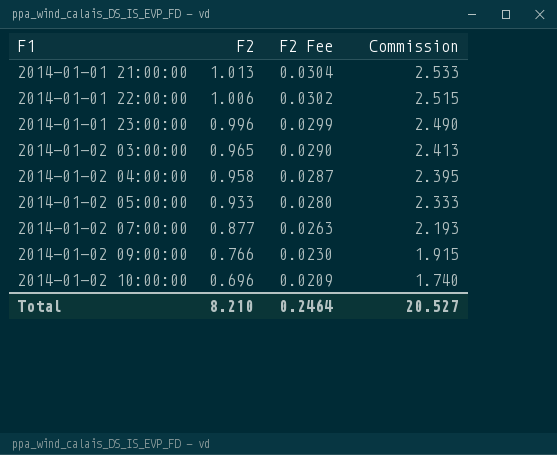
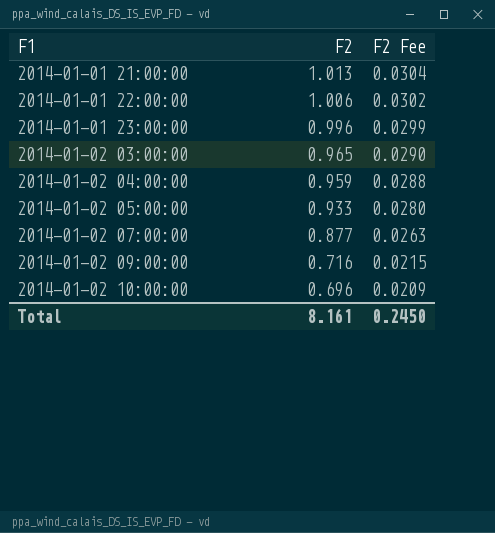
column Commission | formula: [F2] * 2.5 -> none
2014-01-02 04:00:00 | F2: 0.958 -> 0.959
2014-01-02 04:00:00 | F2 Fee: 0.0287 -> 0.0288
2014-01-02 09:00:00 | F2: 0.766 -> 0.716
2014-01-02 09:00:00 | F2 Fee: 0.0230 -> 0.0215
Total | F2: 8.210 -> 8.161
Total | F2 Fee: 0.2464 -> 0.2450

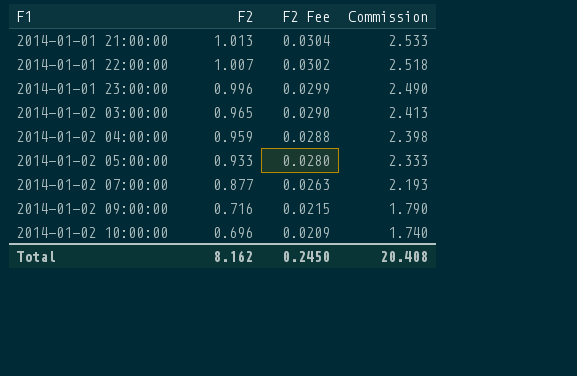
column Commission | formula: none -> [F2] * 2.5
2014-01-01 22:00:00 | F2: 1.006 -> 1.007
Total | F2: 8.161 -> 8.162

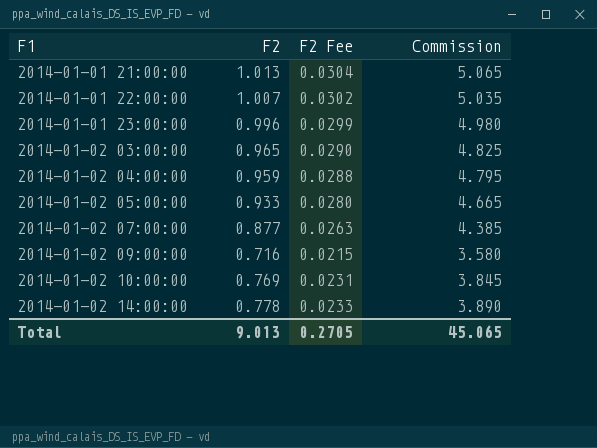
column Commission | formula: [F2] * 2.5 -> [F2] * 5
2014-01-02 10:00:00 | F2: 0.696 -> 0.769
2014-01-02 10:00:00 | F2 Fee: 0.0209 -> 0.0231
row 2014-01-02 14:00:00: none -> 0.778 | 0.0233 | 3.890
Total | F2: 8.162 -> 9.013
Total | F2 Fee: 0.2450 -> 0.2705
Total | Commission: 20.408 -> 45.065

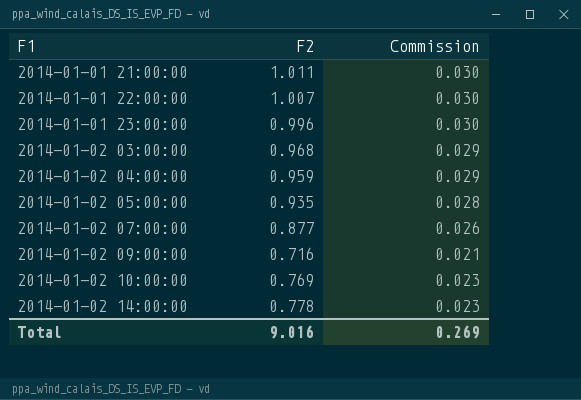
column F2 Fee | formula: [F2] * 0.03 -> none
column Commission | formula: [F2] * 5 -> [F2] * 0.03
2014-01-01 21:00:00 | F2: 1.013 -> 1.011
2014-01-02 03:00:00 | F2: 0.965 -> 0.968
2014-01-02 05:00:00 | F2: 0.933 -> 0.935
Total | F2: 9.013 -> 9.016
Total | Commission: 45.065 -> 0.269

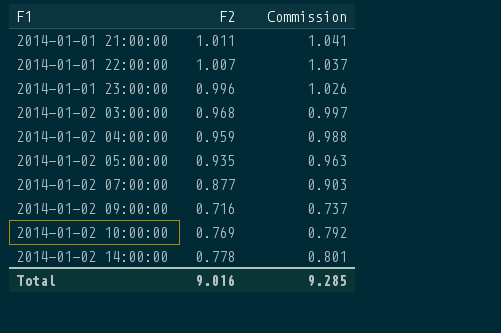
column Commission | formula: [F2] * 0.03 -> [F2] * 1.03
Total | Commission: 0.269 -> 9.285

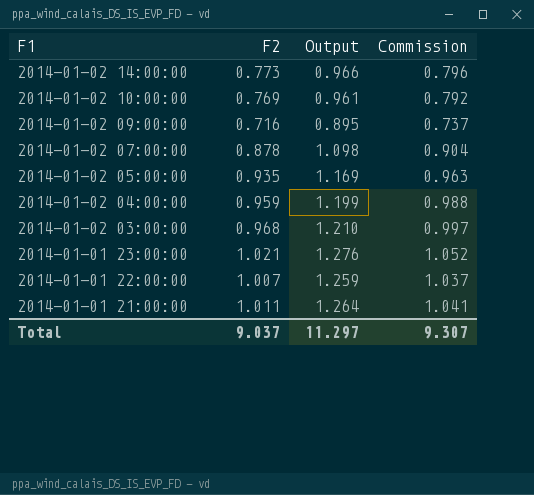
row order: F1 ascending -> F1 descending
column Output | formula: none -> [F2] * 1.25
2014-01-02 14:00:00 | F2: 0.778 -> 0.773
2014-01-02 14:00:00 | Commission: 0.801 -> 0.796
2014-01-02 07:00:00 | F2: 0.877 -> 0.878
2014-01-02 07:00:00 | Commission: 0.903 -> 0.904
2014-01-01 23:00:00 | F2: 0.996 -> 1.021
2014-01-01 23:00:00 | Commission: 1.026 -> 1.052
Total | F2: 9.016 -> 9.037
Total | Commission: 9.285 -> 9.307

